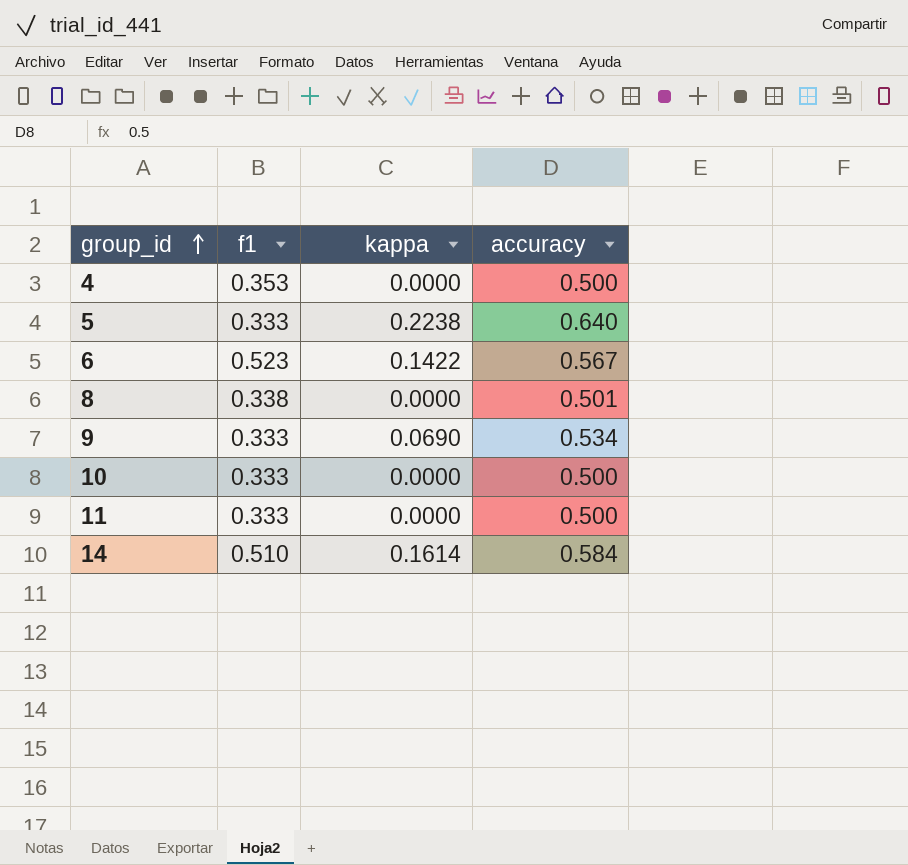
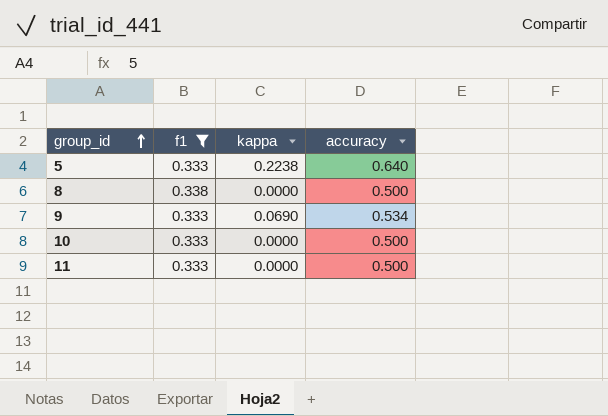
filter: none -> f1 <= 0.338
8 | accuracy: 0.501 -> 0.500

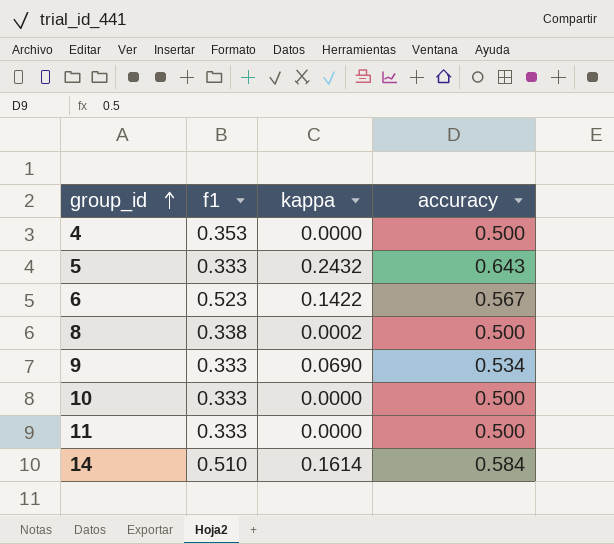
filter: f1 <= 0.338 -> none
5 | kappa: 0.2238 -> 0.2432
5 | accuracy: 0.640 -> 0.643
8 | kappa: 0.0000 -> 0.0002

